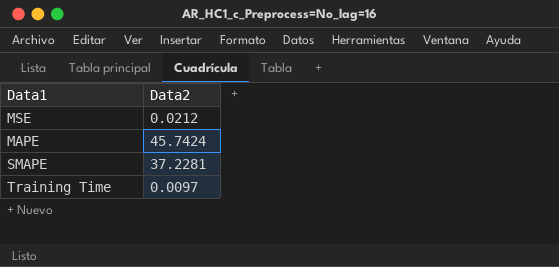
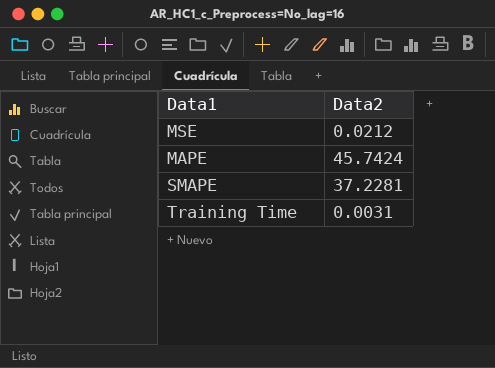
Training Time | Data2: 0.0097 -> 0.0031

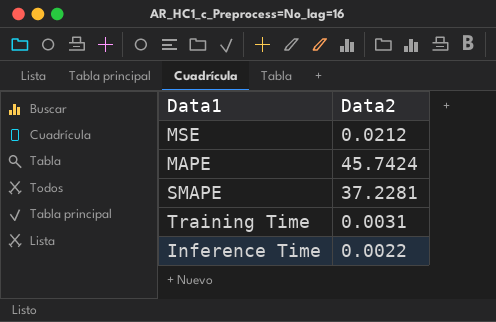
row Inference Time: none -> 0.0022

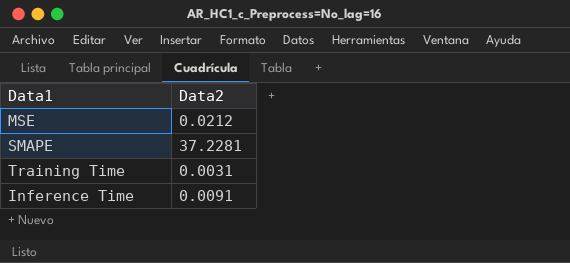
row MAPE: 45.7424 -> none
Inference Time | Data2: 0.0022 -> 0.0091

